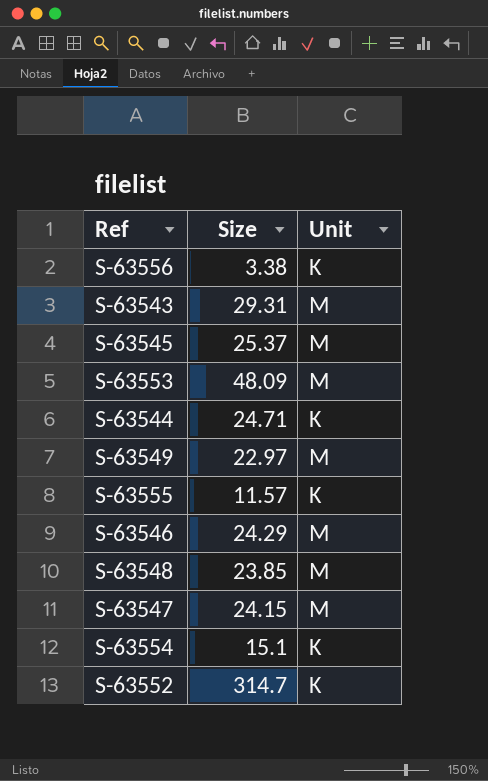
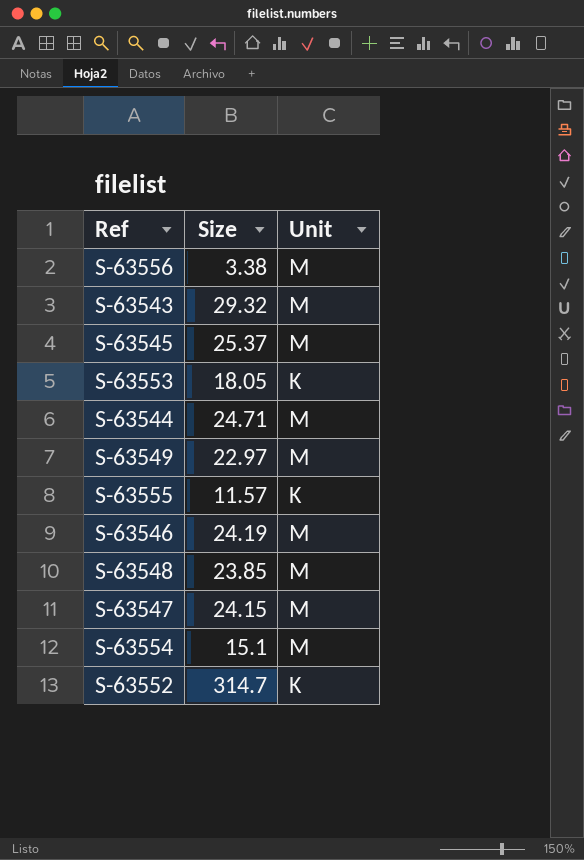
S-63556 | Unit: K -> M
S-63543 | Size: 29.31 -> 29.32
S-63553 | Size: 48.09 -> 18.05
S-63553 | Unit: M -> K
S-63544 | Unit: K -> M
S-63546 | Size: 24.29 -> 24.19
S-63554 | Unit: K -> M

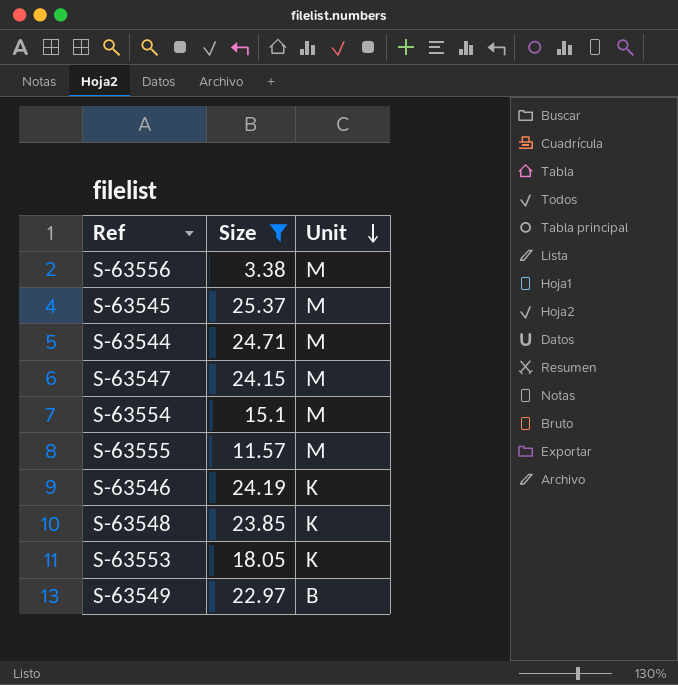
filter: none -> Size <= 25.37
row order: none -> Unit descending
S-63555 | Unit: K -> M
S-63546 | Unit: M -> K
S-63548 | Unit: M -> K
S-63549 | Unit: M -> B

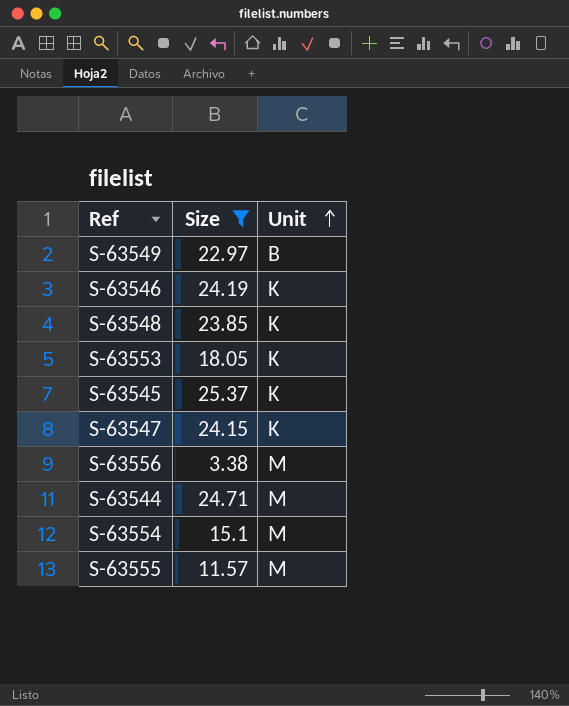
row order: Unit descending -> Unit ascending
S-63545 | Unit: M -> K
S-63547 | Unit: M -> K

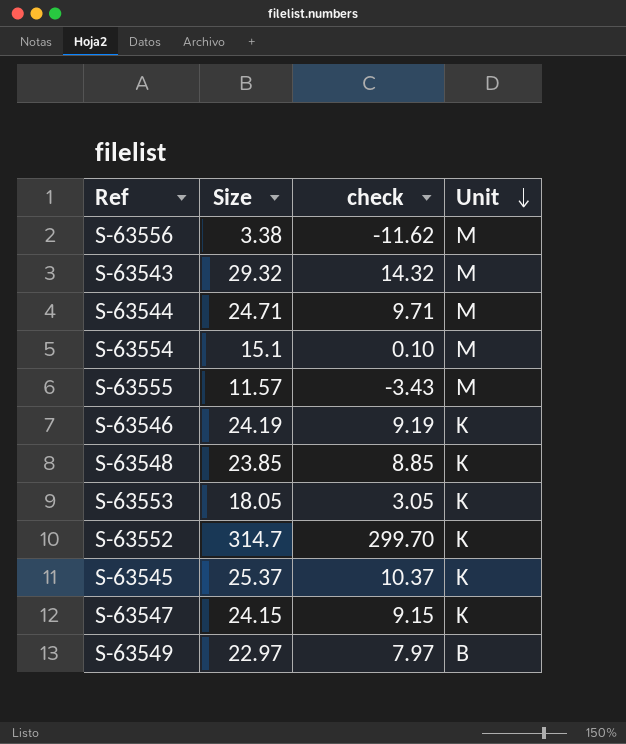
filter: Size <= 25.37 -> none
row order: Unit ascending -> Unit descending
column check | formula: none -> [Size] - 15

